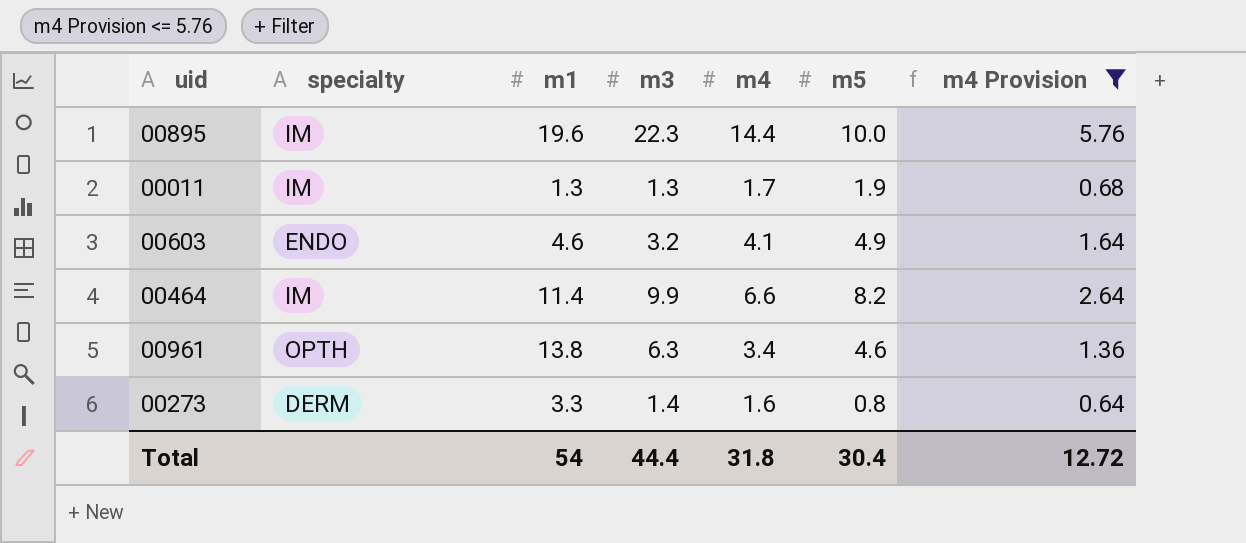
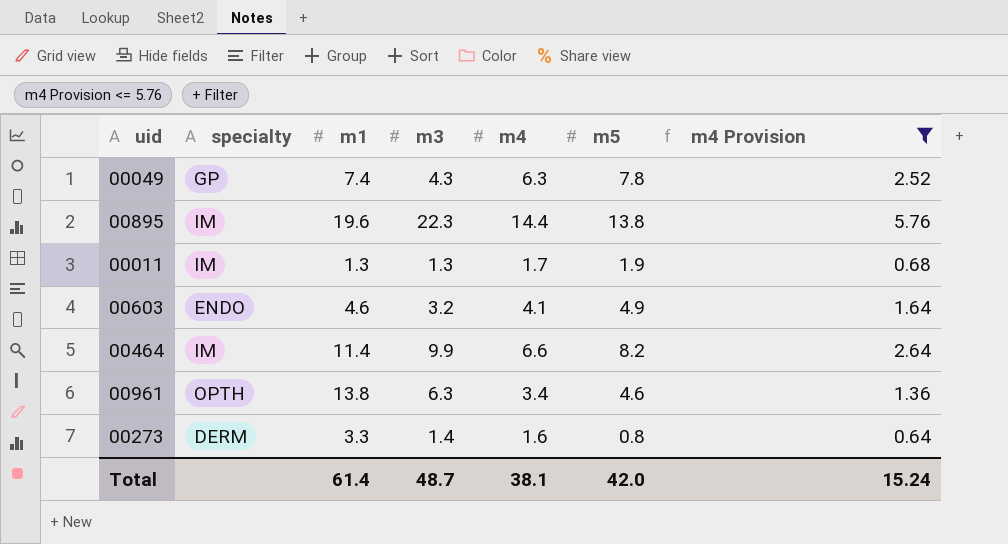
row 00049: none -> GP | 7.4 | 4.3 | 6.3 | 7.8 | 2.52
00895 | m5: 10.0 -> 13.8
Total | m1: 54 -> 61.4
Total | m3: 44.4 -> 48.7
Total | m4: 31.8 -> 38.1
Total | m5: 30.4 -> 42.0
Total | m4 Provision: 12.72 -> 15.24

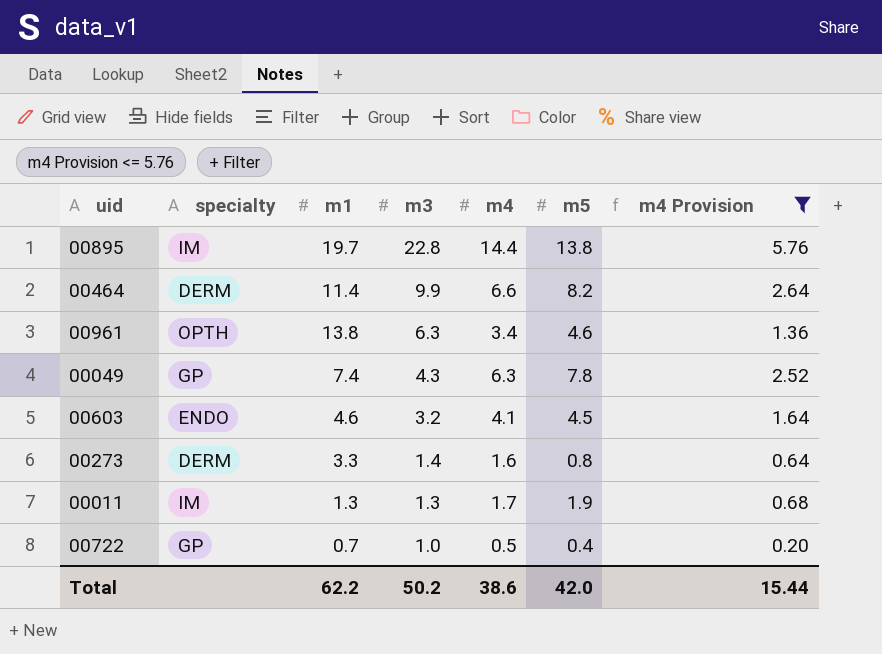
row order: none -> m3 descending
00895 | m1: 19.6 -> 19.7
00895 | m3: 22.3 -> 22.8
00464 | specialty: IM -> DERM
00603 | m5: 4.9 -> 4.5
row 00722: none -> GP | 0.7 | 1.0 | 0.5 | 0.4 | 0.20
Total | m1: 61.4 -> 62.2
Total | m3: 48.7 -> 50.2
Total | m4: 38.1 -> 38.6
Total | m4 Provision: 15.24 -> 15.44

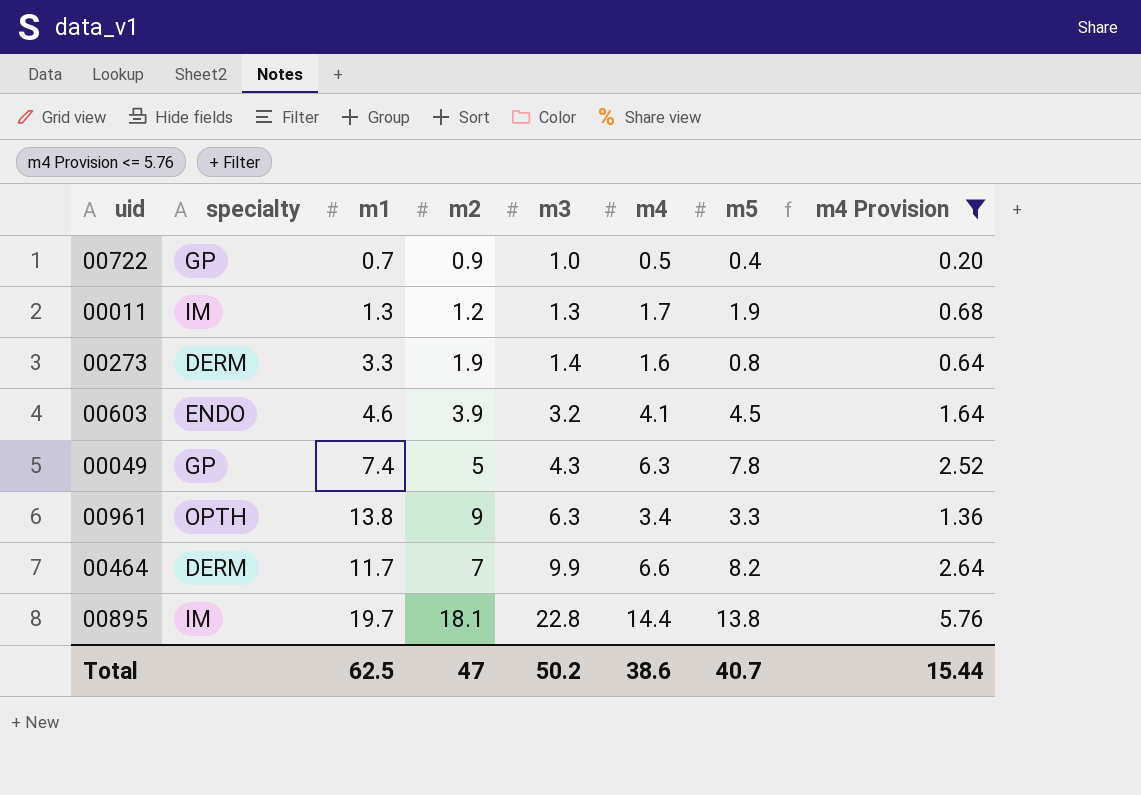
row order: m3 descending -> m3 ascending
column m2 | position: none -> 4
00961 | m5: 4.6 -> 3.3
00464 | m1: 11.4 -> 11.7
Total | m1: 62.2 -> 62.5
Total | m5: 42.0 -> 40.7

